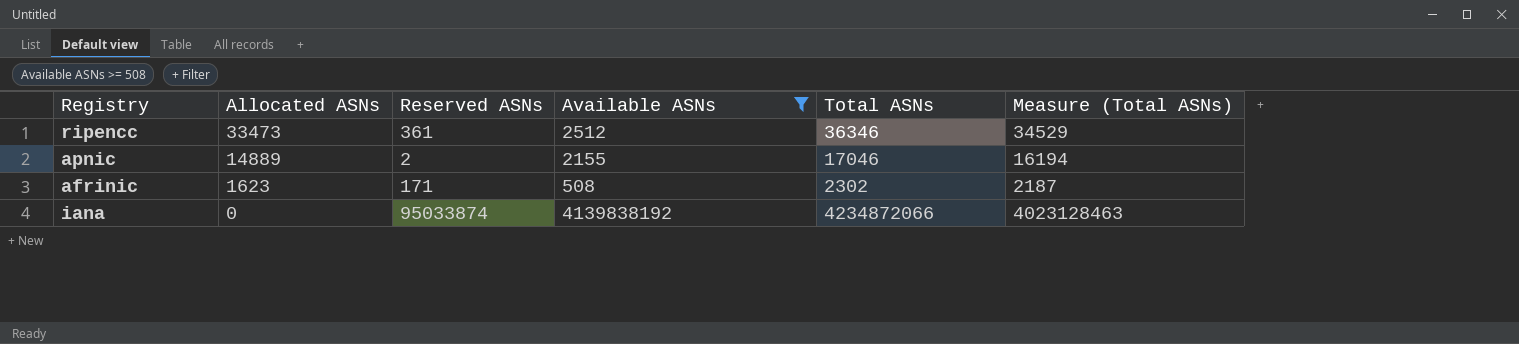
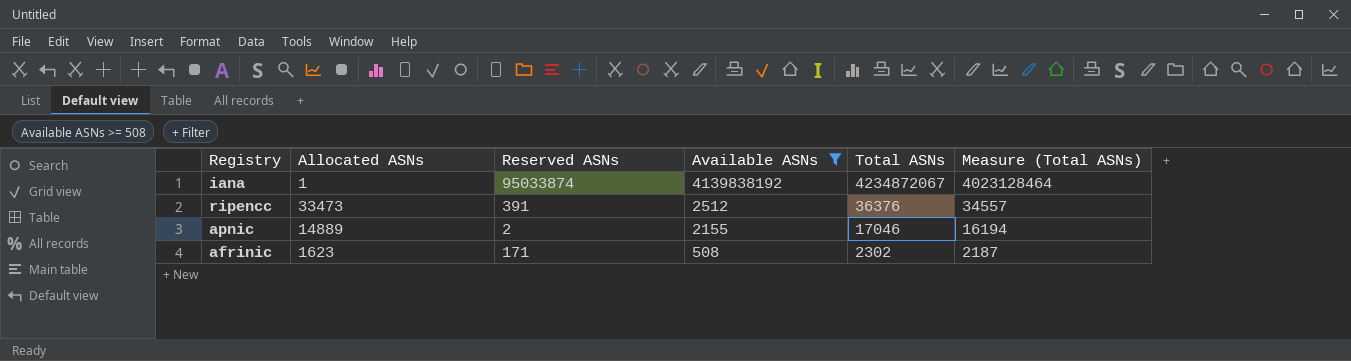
row order: Allocated ASNs descending -> Available ASNs descending
iana | Allocated ASNs: 0 -> 1
iana | Total ASNs: 4234872066 -> 4234872067
iana | Measure (Total ASNs): 4023128463 -> 4023128464
ripencc | Reserved ASNs: 361 -> 391
ripencc | Total ASNs: 36346 -> 36376
ripencc | Measure (Total ASNs): 34529 -> 34557

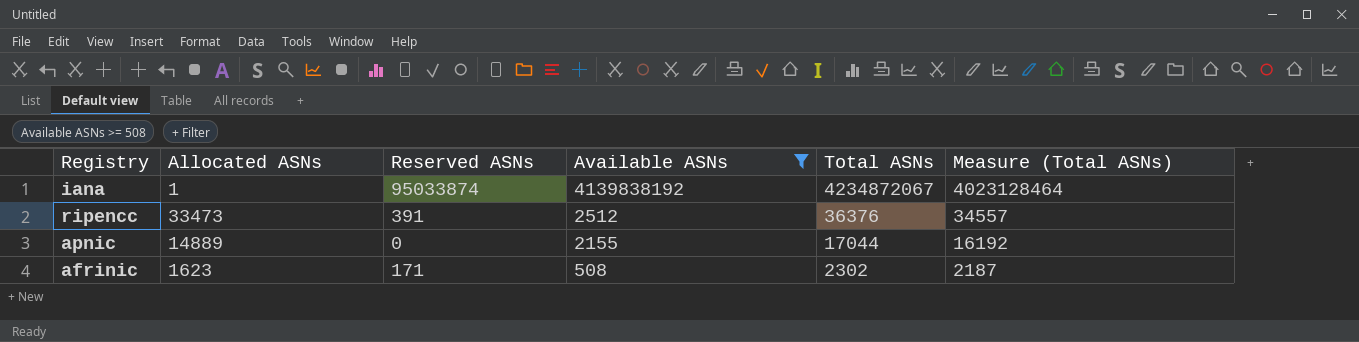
apnic | Reserved ASNs: 2 -> 0
apnic | Total ASNs: 17046 -> 17044
apnic | Measure (Total ASNs): 16194 -> 16192

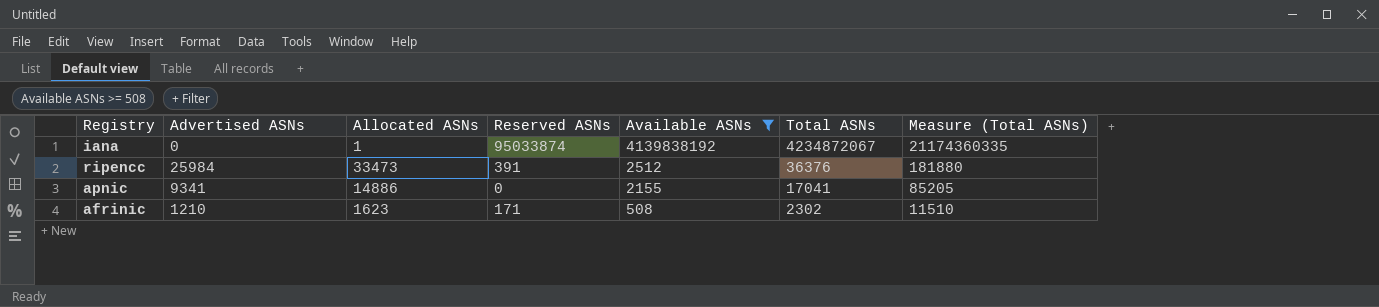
column Advertised ASNs | position: none -> 2
column Measure (Total ASNs) | formula: [Total ASNs] * 0.95 -> [Total ASNs] * 5
apnic | Allocated ASNs: 14889 -> 14886
apnic | Total ASNs: 17044 -> 17041

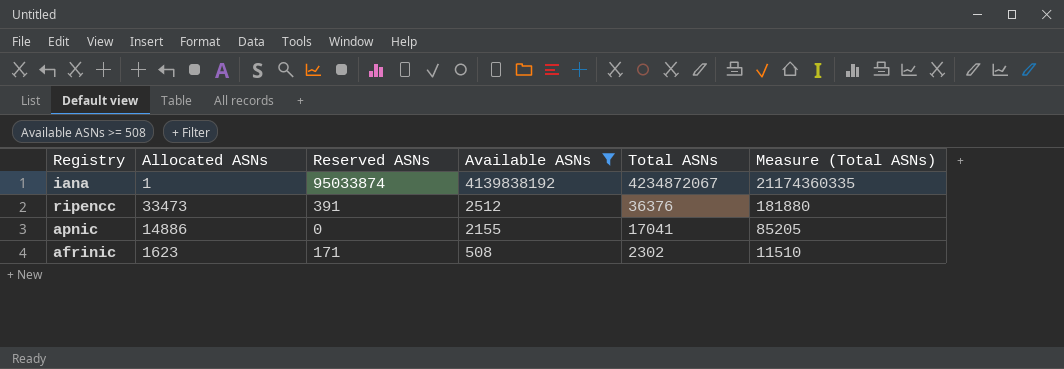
column Advertised ASNs | position: 2 -> none

